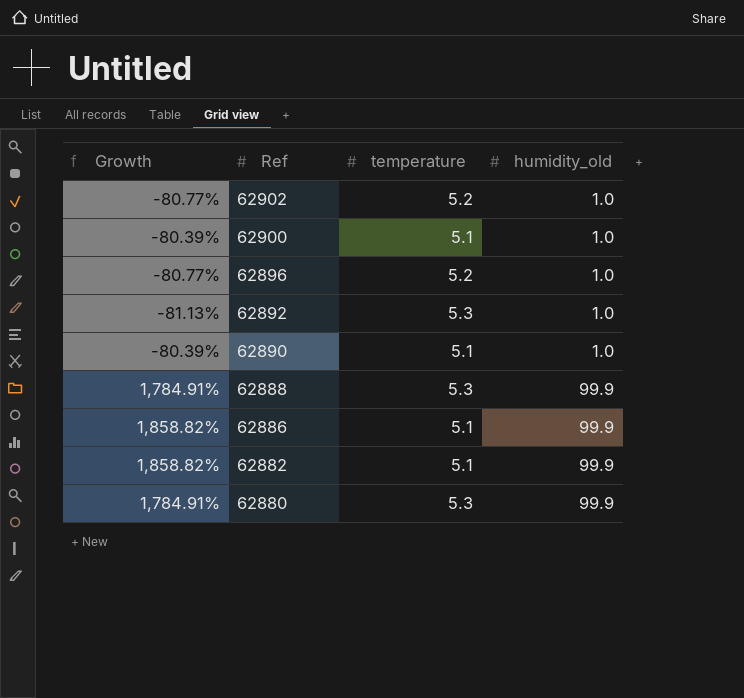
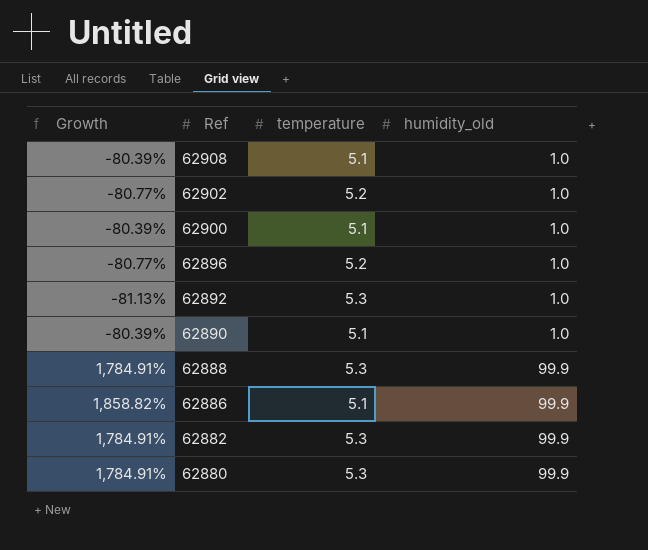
row 62908: none -> -80.39% | 5.1 | 1.0
62882 | Growth: 1,858.82% -> 1,784.91%
62882 | temperature: 5.1 -> 5.3

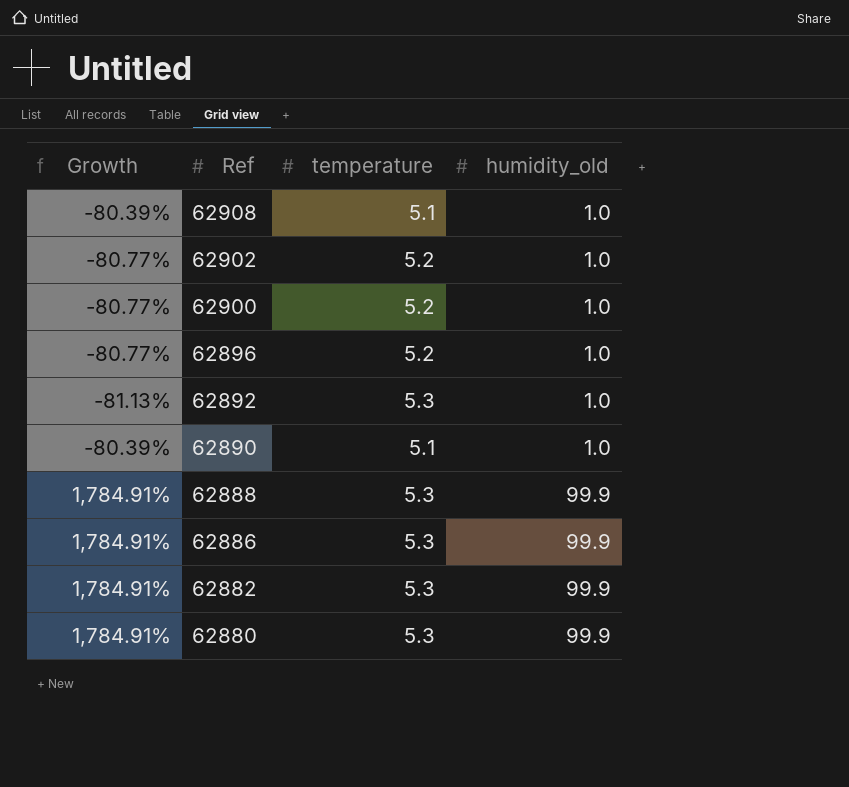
62900 | Growth: -80.39% -> -80.77%
62900 | temperature: 5.1 -> 5.2
62886 | Growth: 1,858.82% -> 1,784.91%
62886 | temperature: 5.1 -> 5.3

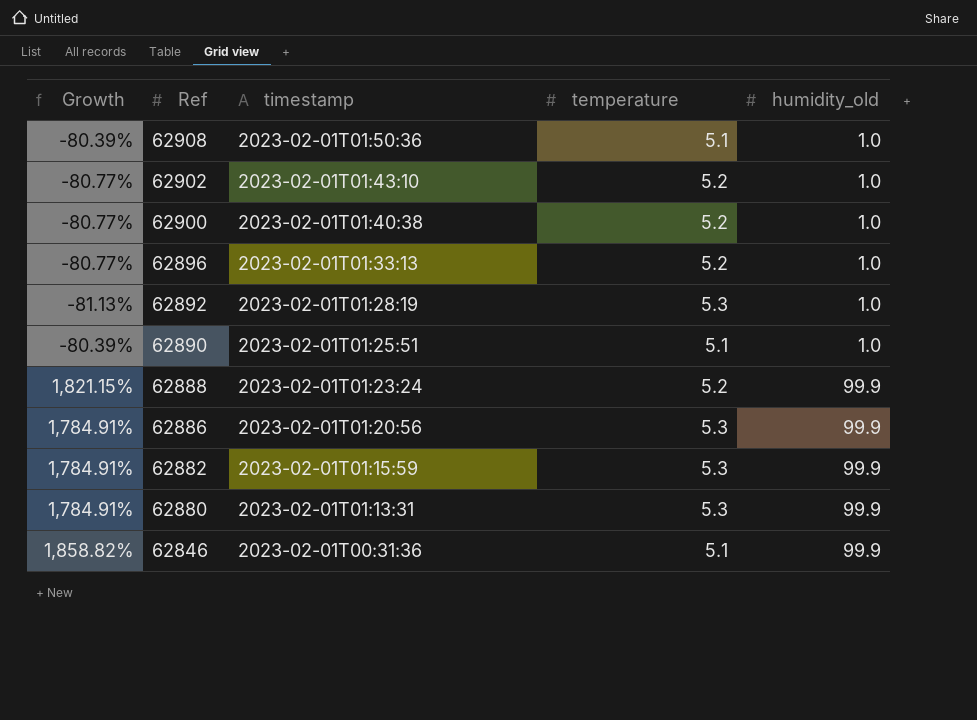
column timestamp | position: none -> 3
62888 | Growth: 1,784.91% -> 1,821.15%
62888 | temperature: 5.3 -> 5.2
row 62846: none -> 1,858.82% | 2023-02-01T00:31:36 | 5.1 | 99.9

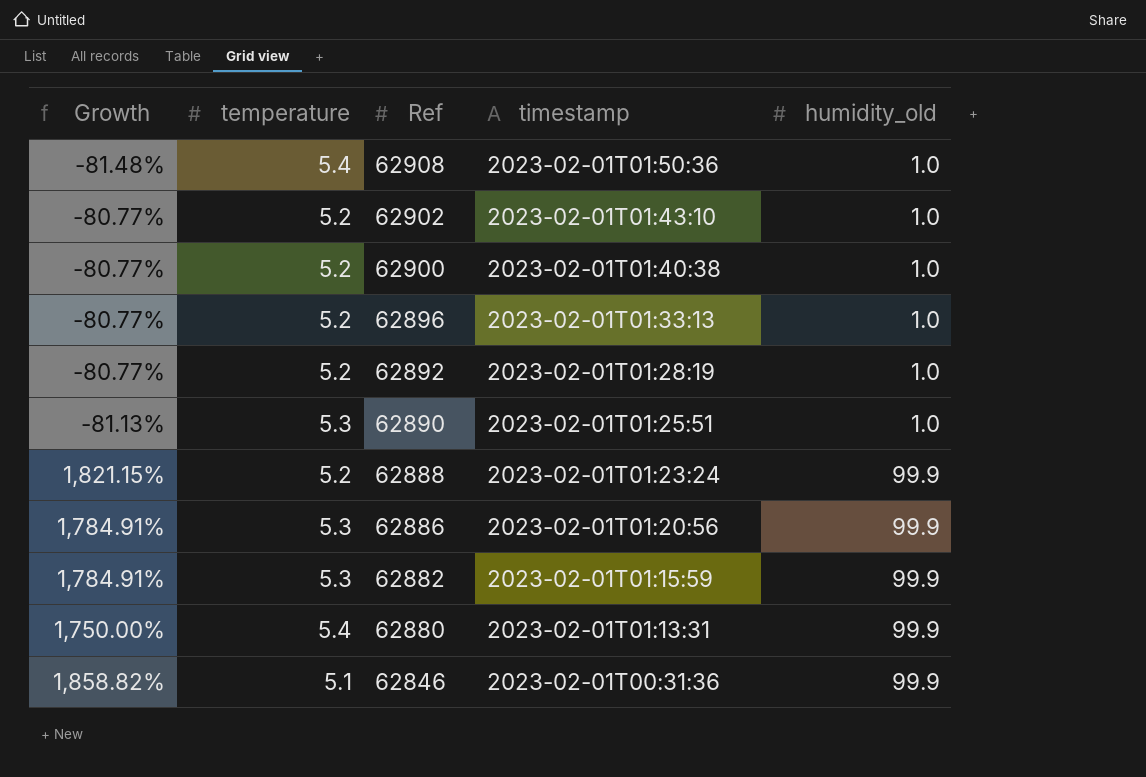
column temperature | position: 4 -> 2
62908 | Growth: -80.39% -> -81.48%
62908 | temperature: 5.1 -> 5.4
62892 | Growth: -81.13% -> -80.77%
62892 | temperature: 5.3 -> 5.2
62890 | Growth: -80.39% -> -81.13%
62890 | temperature: 5.1 -> 5.3
62880 | Growth: 1,784.91% -> 1,750.00%
62880 | temperature: 5.3 -> 5.4

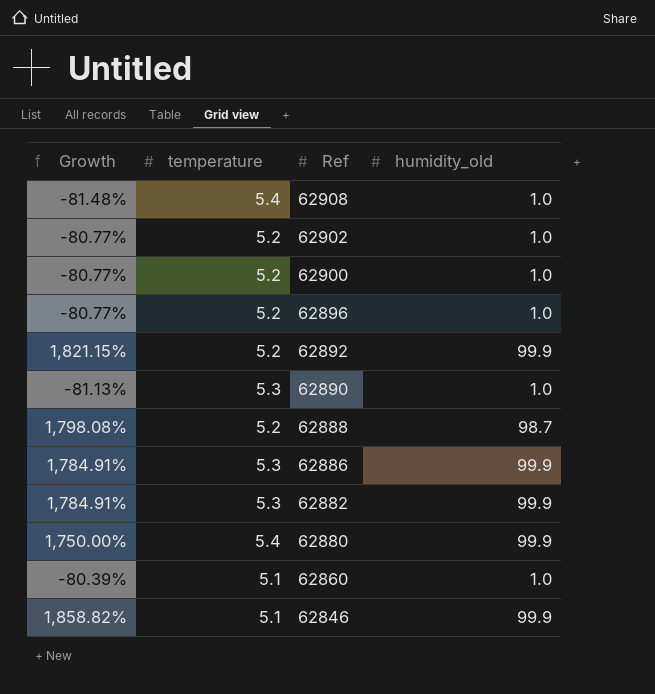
column timestamp | position: 4 -> none
62892 | Growth: -80.77% -> 1,821.15%
62892 | humidity_old: 1.0 -> 99.9
62888 | Growth: 1,821.15% -> 1,798.08%
62888 | humidity_old: 99.9 -> 98.7
row 62860: none -> -80.39% | 5.1 | 1.0

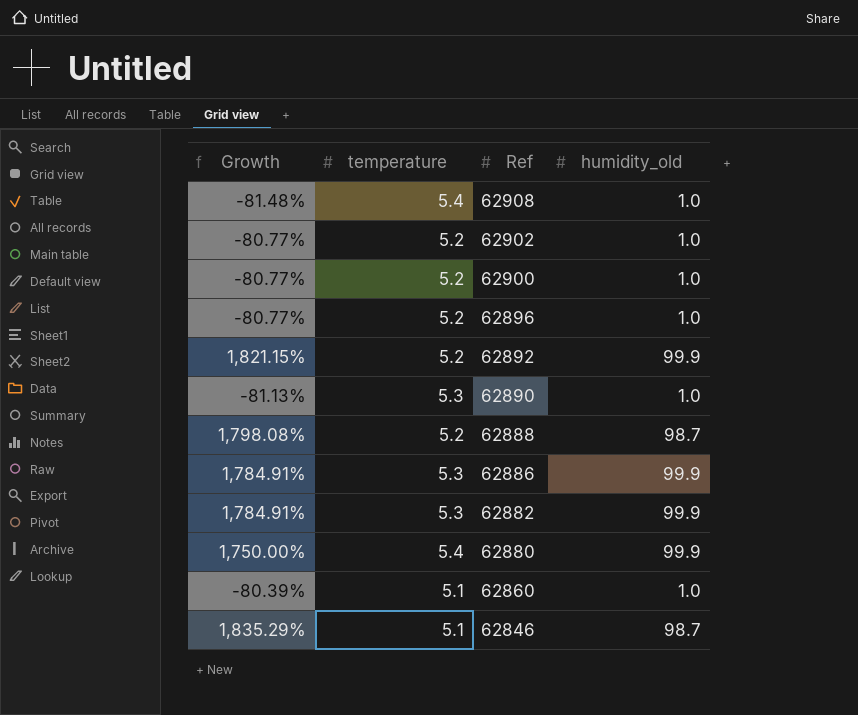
62846 | Growth: 1,858.82% -> 1,835.29%
62846 | humidity_old: 99.9 -> 98.7

